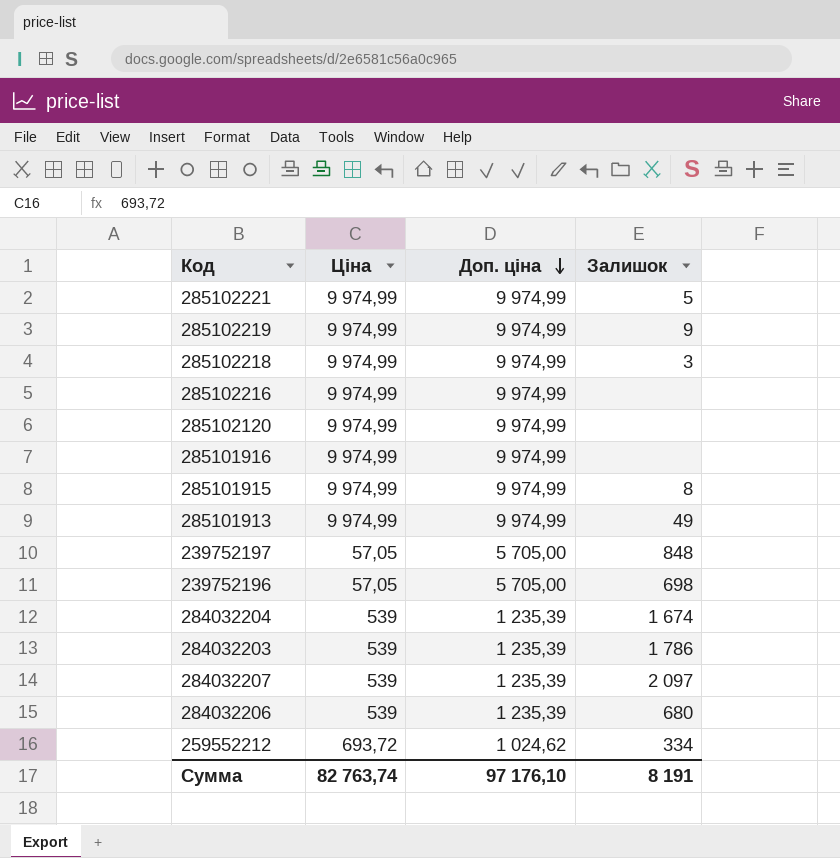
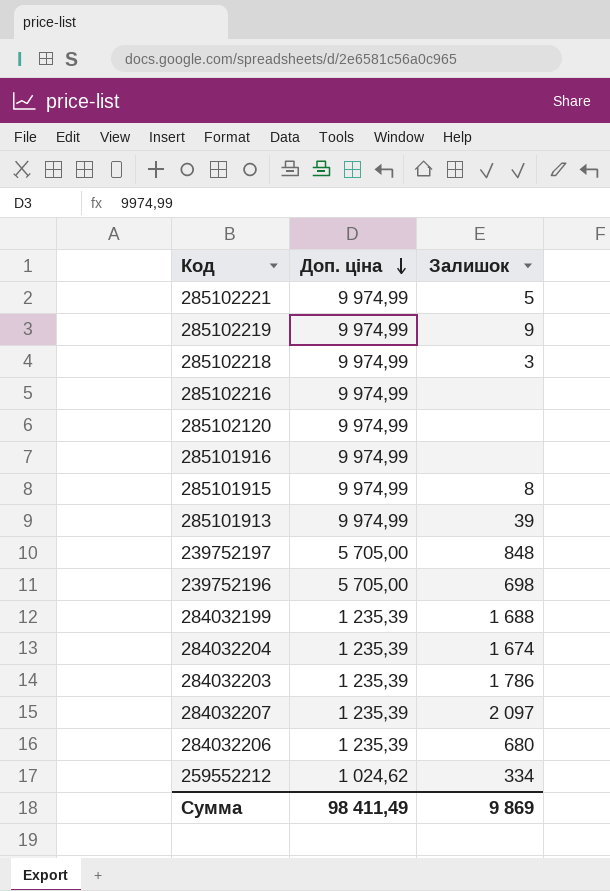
column Ціна | position: 2 -> none
285101913 | Залишок: 49 -> 39
row 284032199: none -> 1 235,39 | 1 688
Сумма | Доп. ціна: 97 176,10 -> 98 411,49
Сумма | Залишок: 8 191 -> 9 869

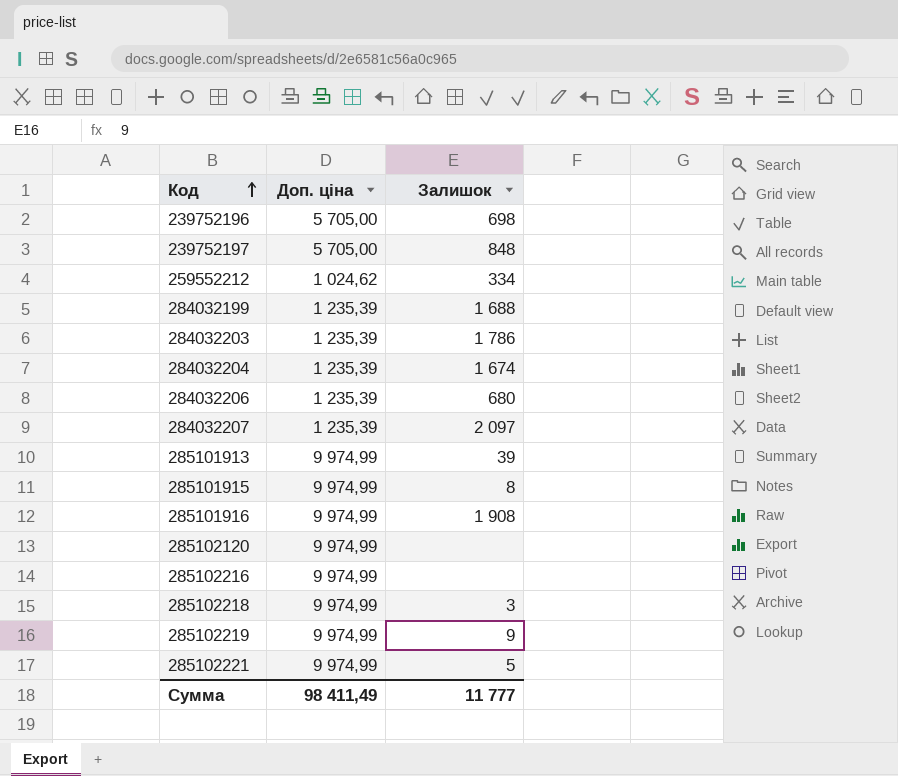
row order: Доп. ціна descending -> Код ascending
285101916 | Залишок: none -> 1 908
Сумма | Залишок: 9 869 -> 11 777

